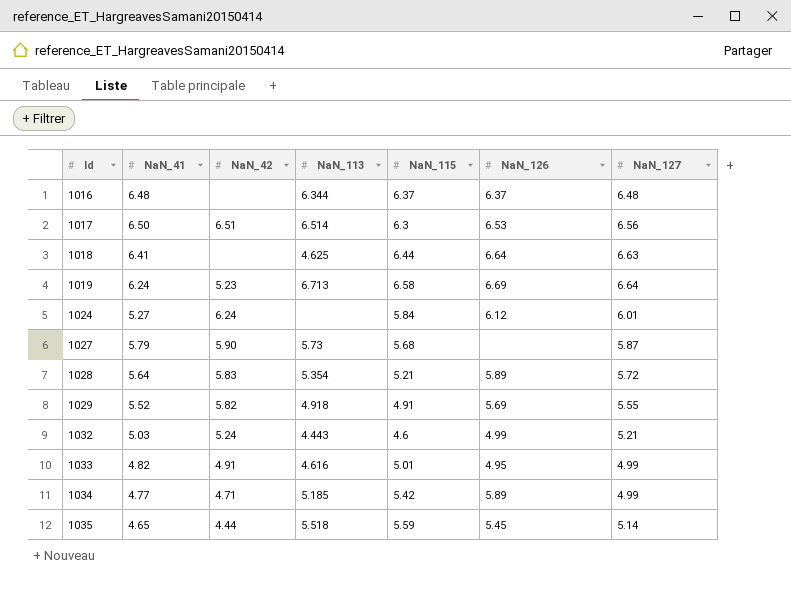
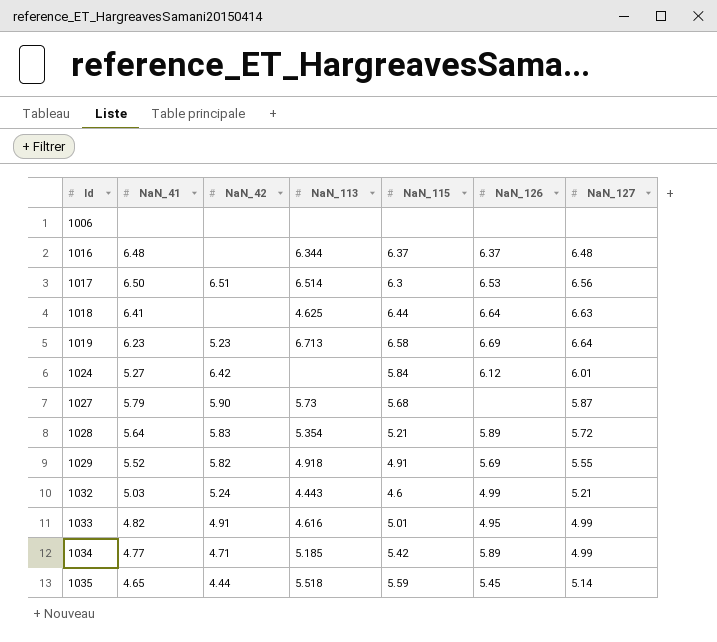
row 1006: none -> none | none | none | none | none | none
1019 | NaN_41: 6.24 -> 6.23
1024 | NaN_42: 6.24 -> 6.42

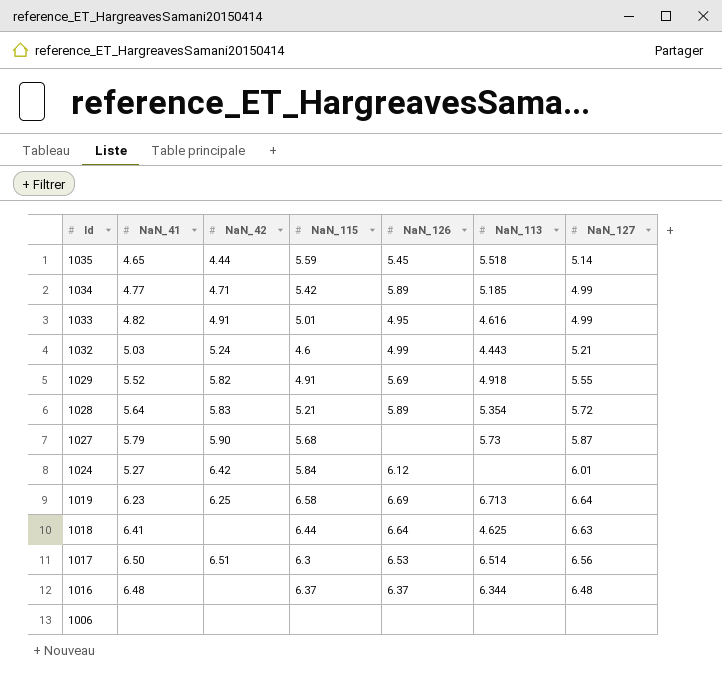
row order: Id ascending -> Id descending
column NaN_113 | position: 4 -> 6
1019 | NaN_42: 5.23 -> 6.25

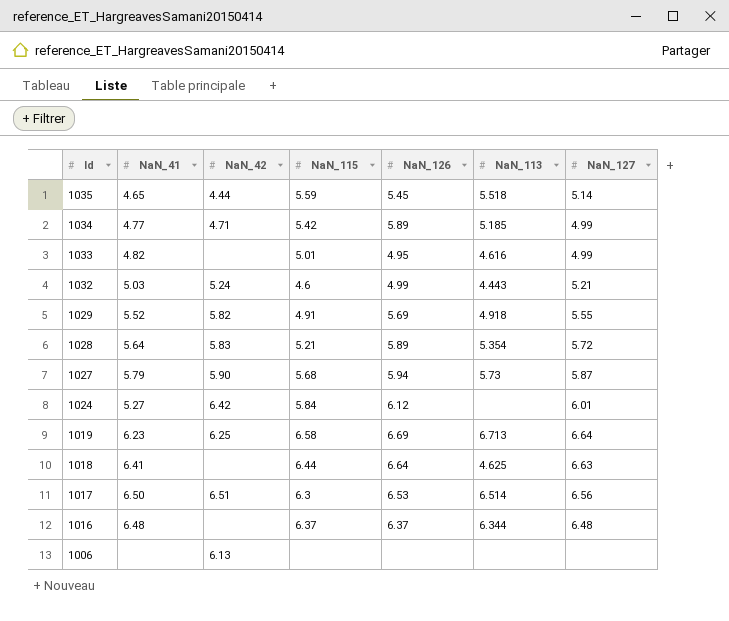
1033 | NaN_42: 4.91 -> none
1027 | NaN_126: none -> 5.94
1006 | NaN_42: none -> 6.13

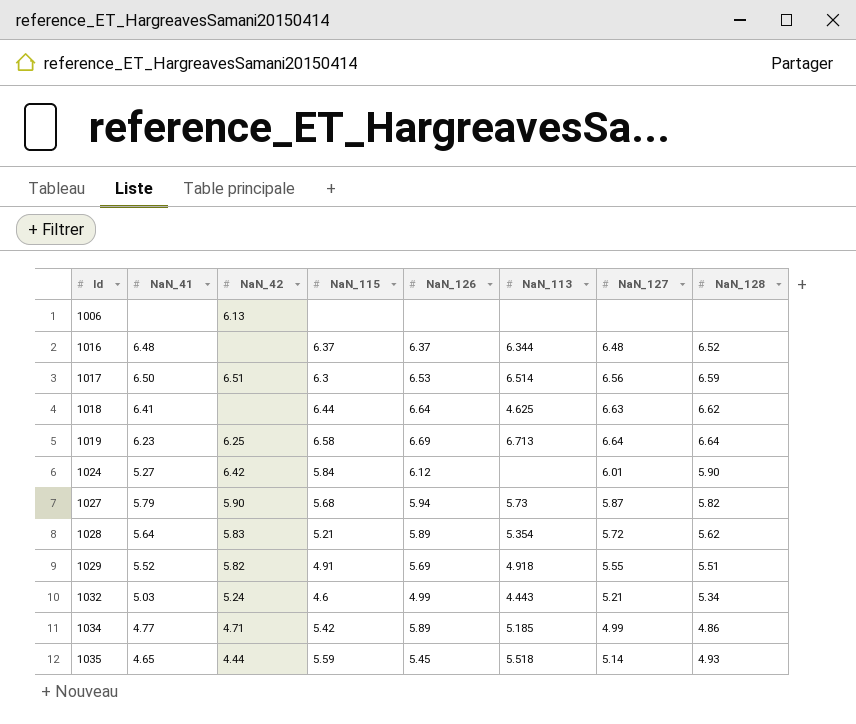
row order: Id descending -> Id ascending
column NaN_128 | position: none -> 8
row 1033: 4.82 | none | 5.01 | 4.95 | 4.616 | 4.99 -> none

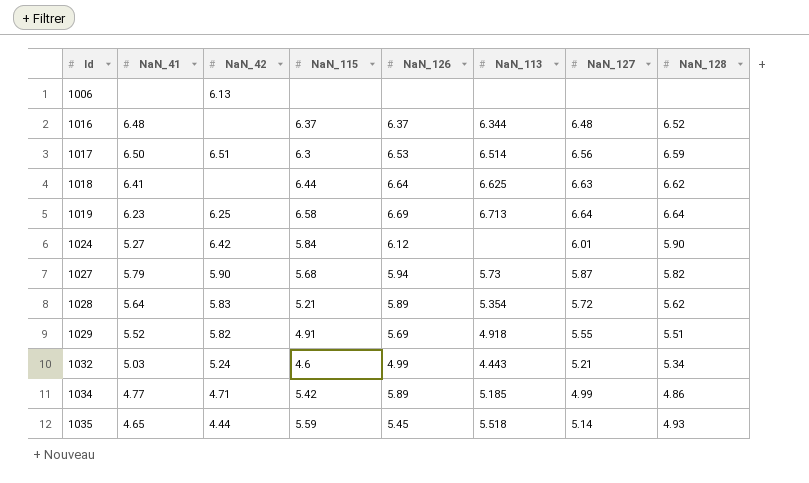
1018 | NaN_113: 4.625 -> 6.625

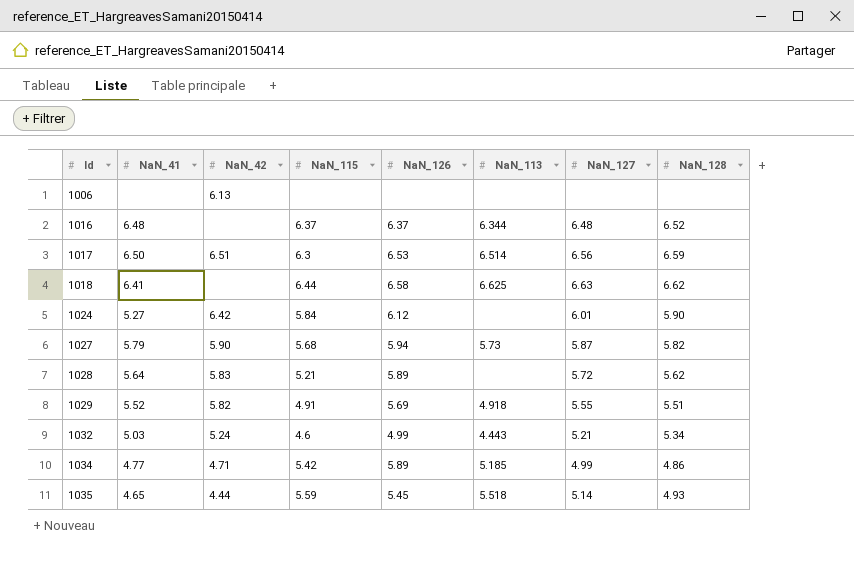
row 1019: 6.23 | 6.25 | 6.58 | 6.69 | 6.713 | 6.64 | 6.64 -> none
1018 | NaN_126: 6.64 -> 6.58
1028 | NaN_113: 5.354 -> none

